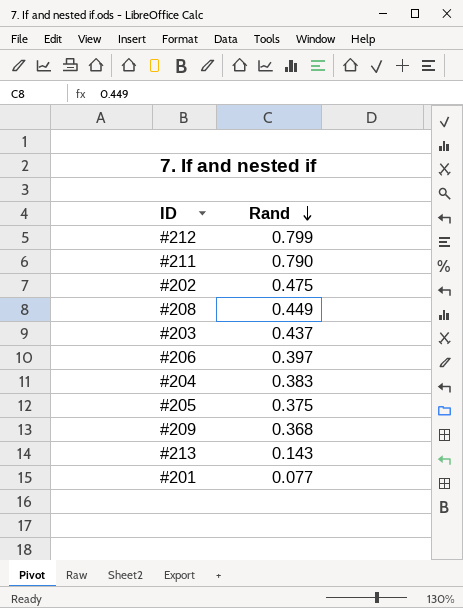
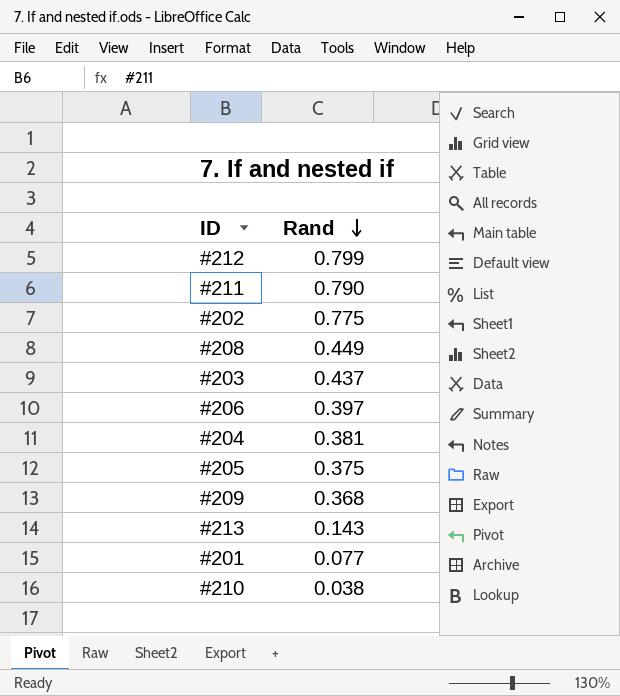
#202 | Rand: 0.475 -> 0.775
#204 | Rand: 0.383 -> 0.381
row #210: none -> 0.038

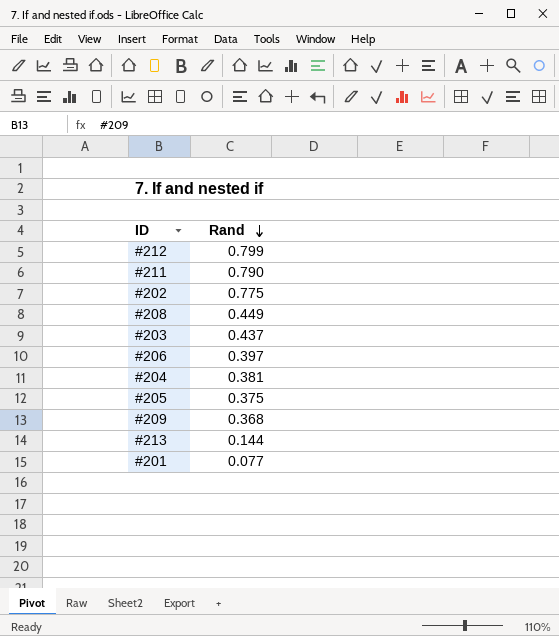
row #210: 0.038 -> none
#213 | Rand: 0.143 -> 0.144

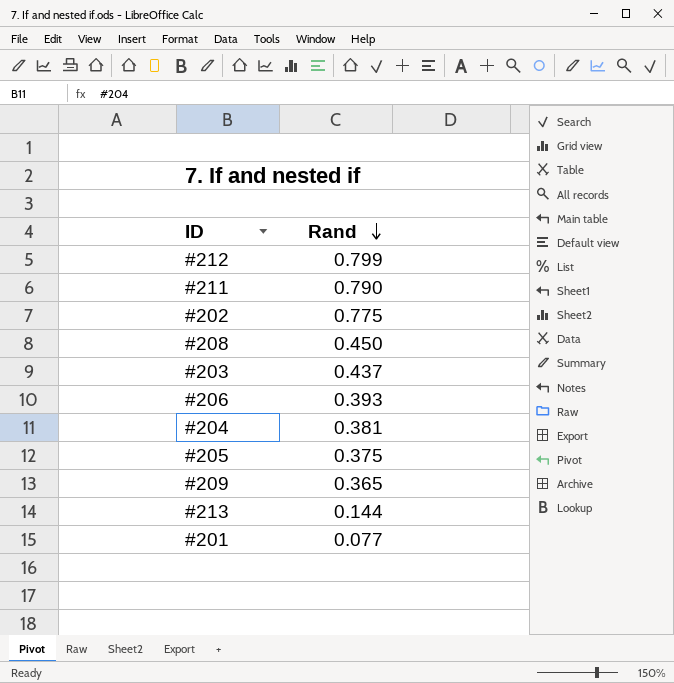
#208 | Rand: 0.449 -> 0.450
#206 | Rand: 0.397 -> 0.393
#209 | Rand: 0.368 -> 0.365

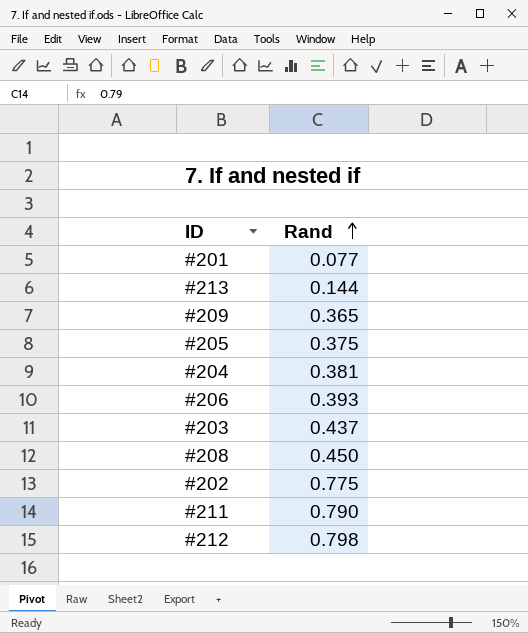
row order: Rand descending -> Rand ascending
#212 | Rand: 0.799 -> 0.798

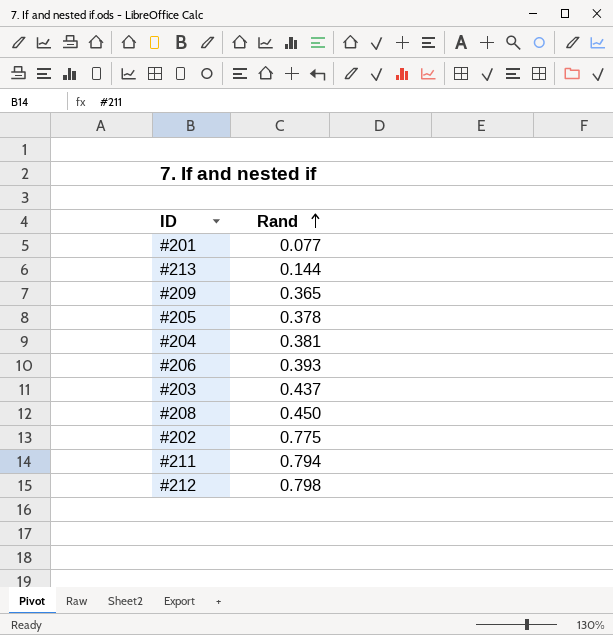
#205 | Rand: 0.375 -> 0.378
#211 | Rand: 0.790 -> 0.794

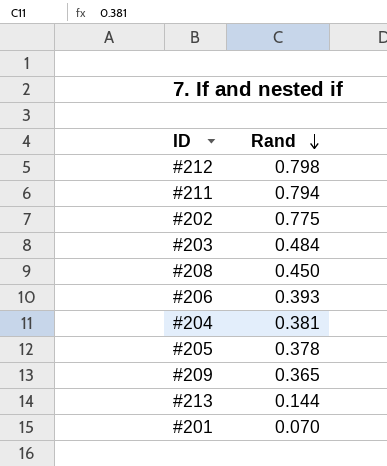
row order: Rand ascending -> Rand descending
#203 | Rand: 0.437 -> 0.484
#201 | Rand: 0.077 -> 0.070

